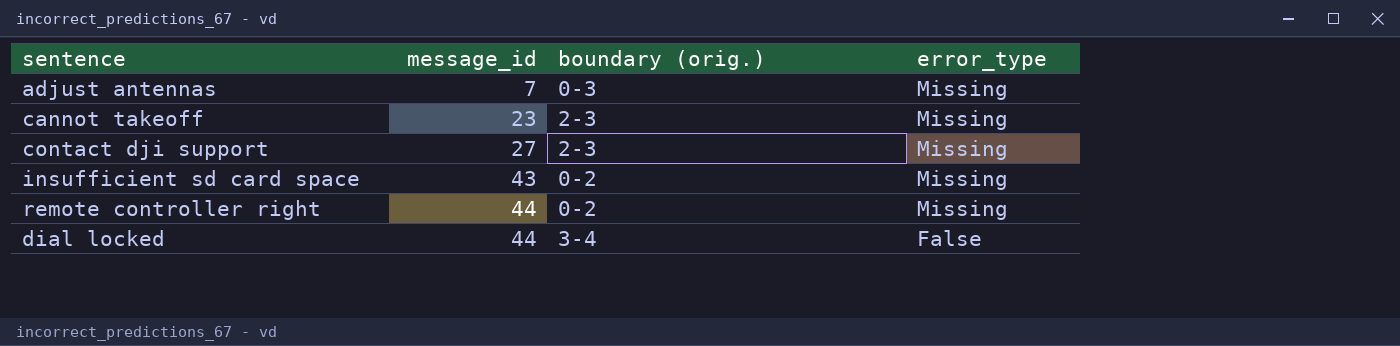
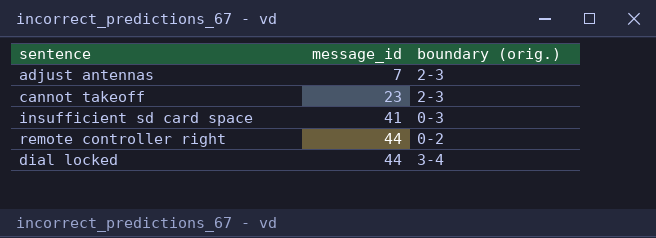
column error_type | position: 4 -> none
row contact dji support: 27 | 2-3 | Missing -> none
adjust antennas | boundary (orig.): 0-3 -> 2-3
insufficient sd card space | message_id: 43 -> 41
insufficient sd card space | boundary (orig.): 0-2 -> 0-3

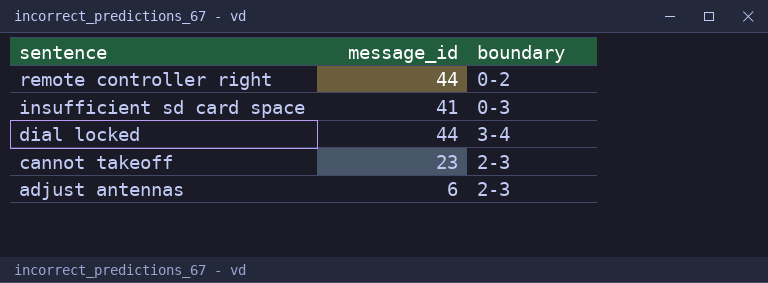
row order: message_id ascending -> sentence descending
column name: boundary (orig.) -> boundary
adjust antennas | message_id: 7 -> 6

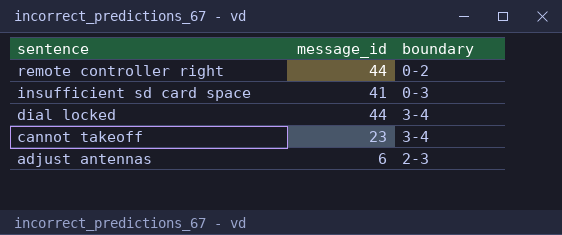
cannot takeoff | boundary: 2-3 -> 3-4

